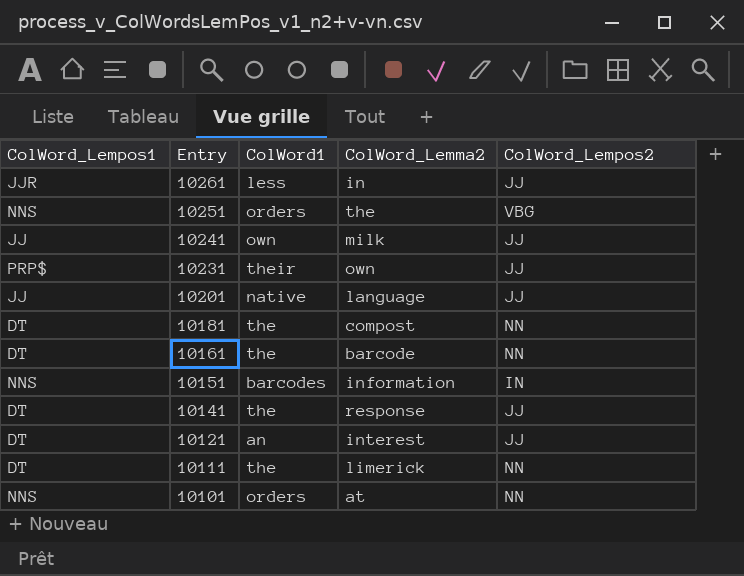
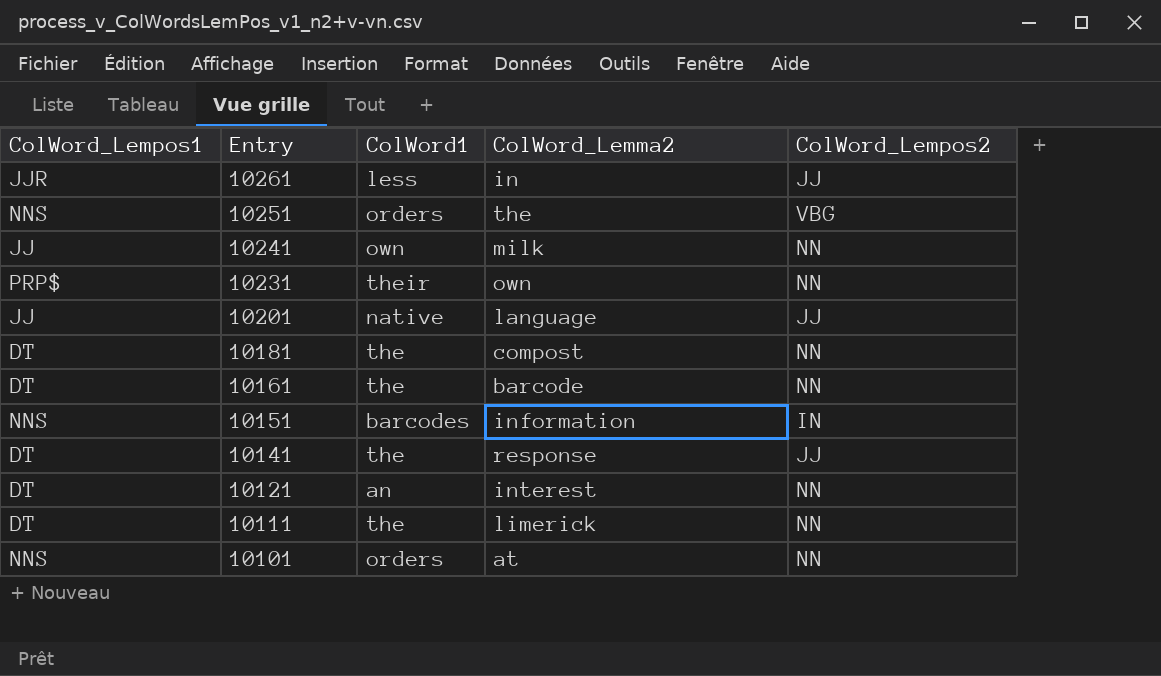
10241 | ColWord_Lempos2: JJ -> NN
10231 | ColWord_Lempos2: JJ -> NN
10121 | ColWord_Lempos2: JJ -> NN

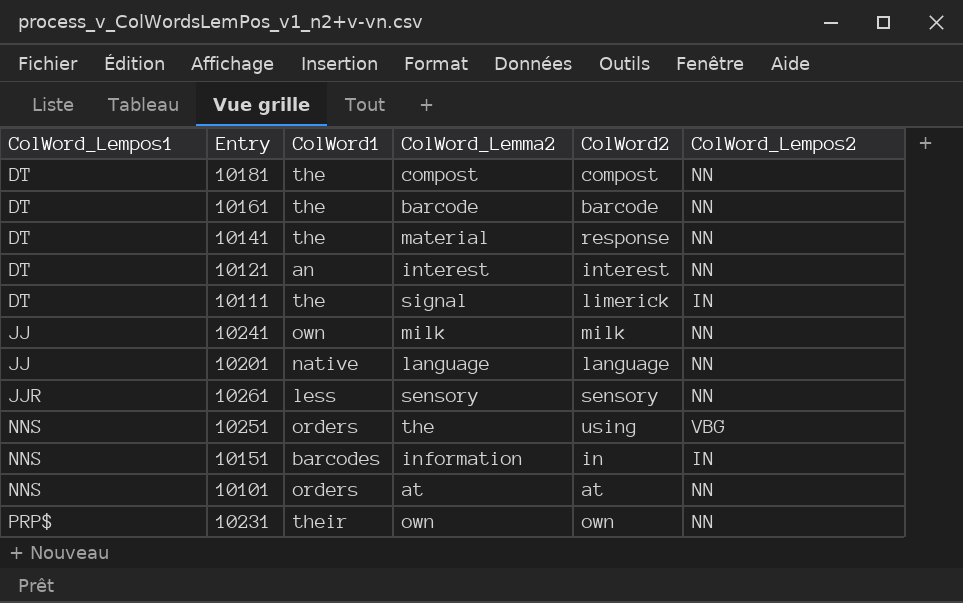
row order: Entry descending -> ColWord_Lempos1 ascending
column ColWord2 | position: none -> 5
10141 | ColWord_Lemma2: response -> material
10141 | ColWord_Lempos2: JJ -> NN
10111 | ColWord_Lemma2: limerick -> signal
10111 | ColWord_Lempos2: NN -> IN
10201 | ColWord_Lempos2: JJ -> NN
10261 | ColWord_Lemma2: in -> sensory
10261 | ColWord_Lempos2: JJ -> NN

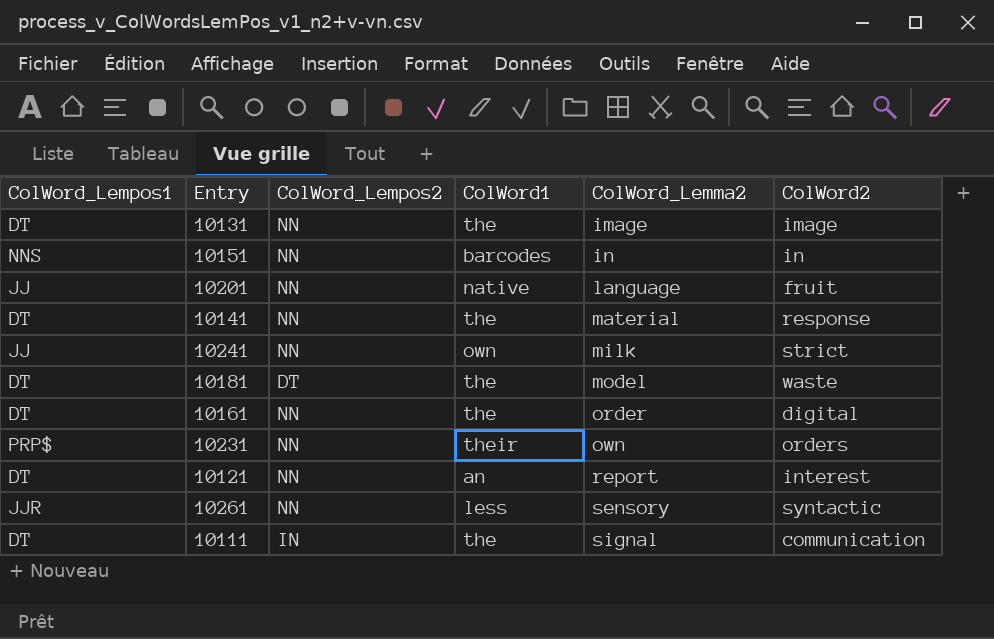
row order: ColWord_Lempos1 ascending -> ColWord_Lemma2 ascending
column ColWord_Lempos2 | position: 6 -> 3
row 10251: NNS | orders | the | using | VBG -> none
row 10101: NNS | orders | at | at | NN -> none
row 10131: none -> DT | NN | the | image | image
10151 | ColWord_Lempos2: IN -> NN
10151 | ColWord_Lemma2: information -> in
10201 | ColWord2: language -> fruit
10241 | ColWord2: milk -> strict
10181 | ColWord_Lempos2: NN -> DT
10181 | ColWord_Lemma2: compost -> model
10181 | ColWord2: compost -> waste
10161 | ColWord_Lemma2: barcode -> order
10161 | ColWord2: barcode -> digital
10231 | ColWord2: own -> orders
10121 | ColWord_Lemma2: interest -> report
10261 | ColWord2: sensory -> syntactic
10111 | ColWord2: limerick -> communication

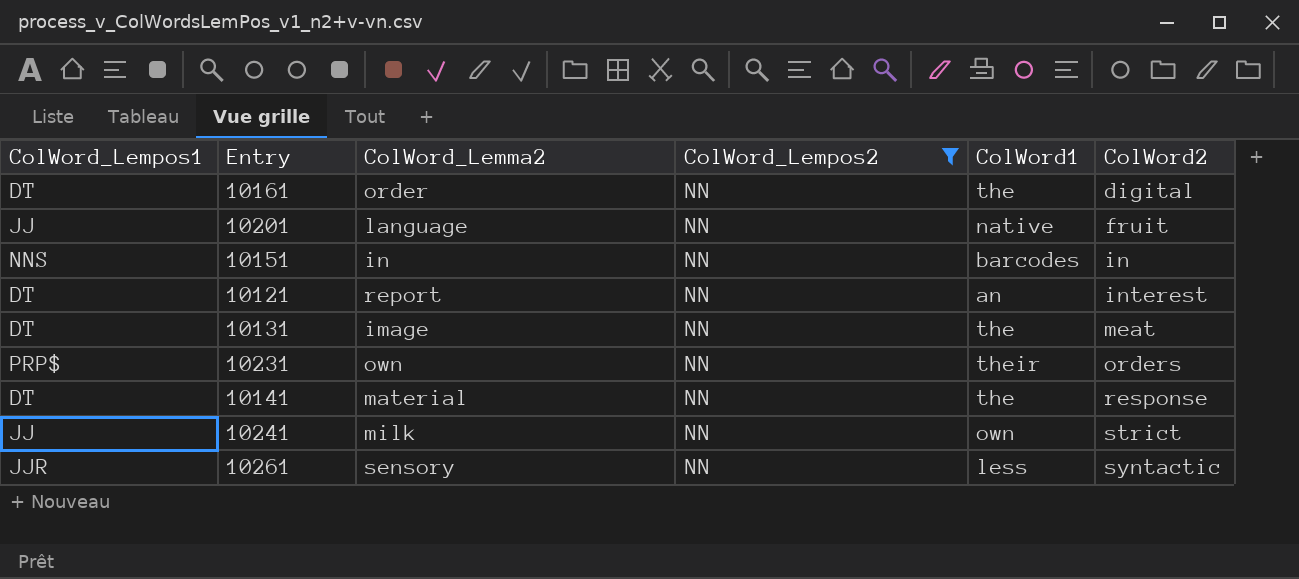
filter: none -> ColWord_Lempos2 = NN
row order: ColWord_Lemma2 ascending -> ColWord2 ascending
column ColWord_Lemma2 | position: 5 -> 3
10131 | ColWord2: image -> meat

